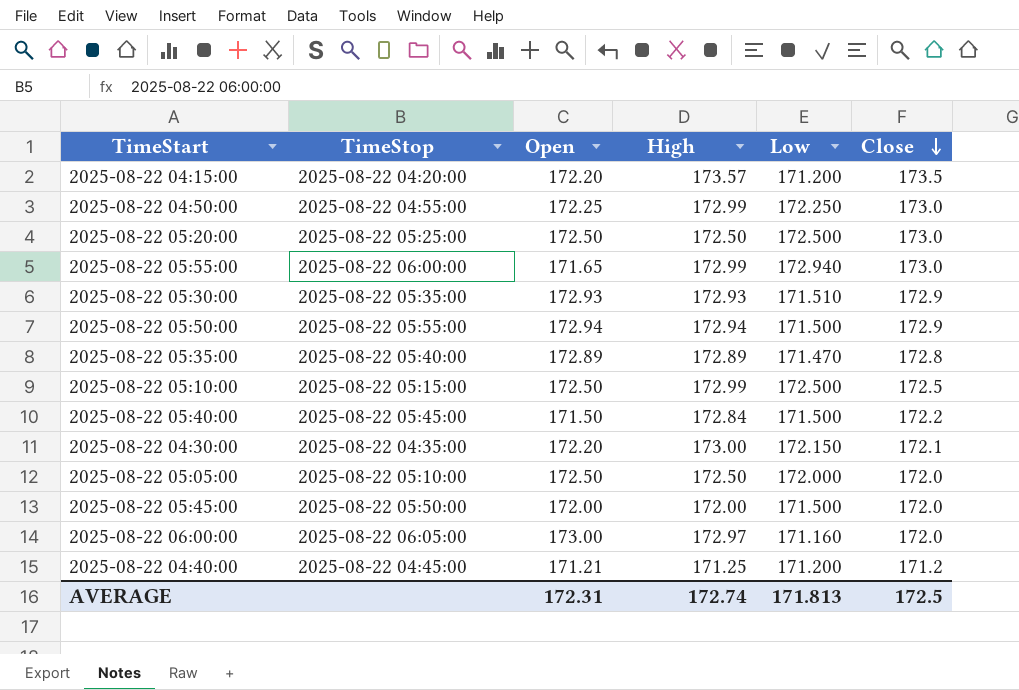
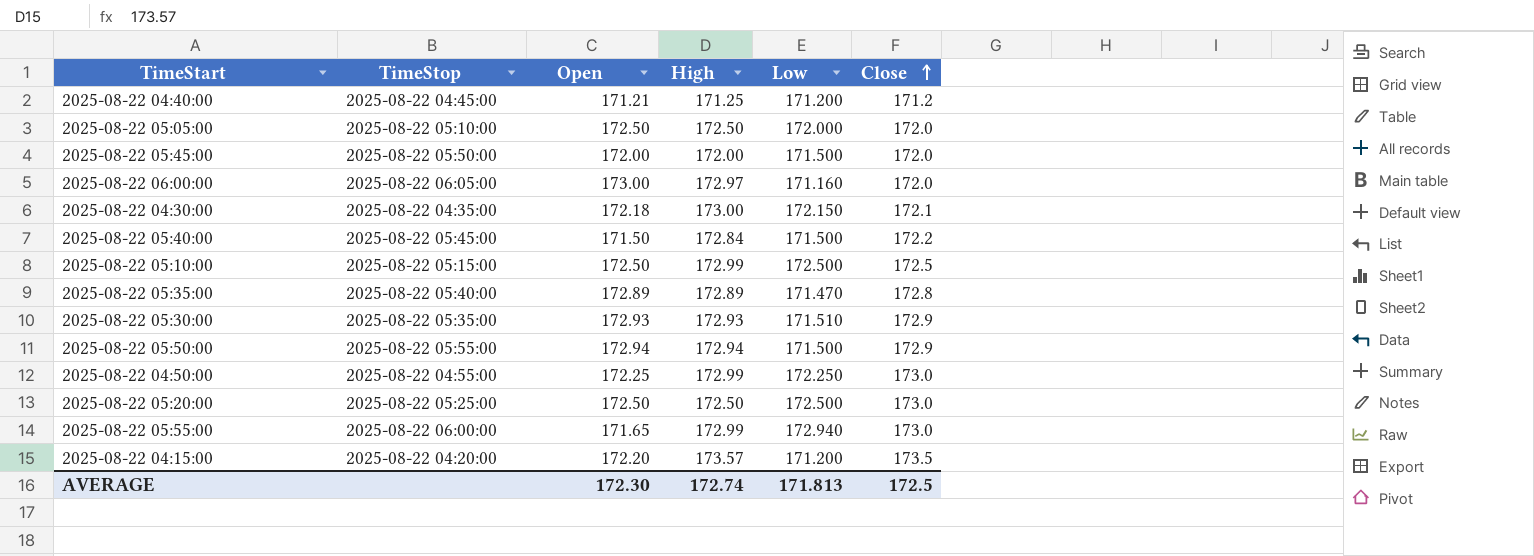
row order: Close descending -> Close ascending
2025-08-22 04:30:00 | Open: 172.20 -> 172.18
AVERAGE | Open: 172.31 -> 172.30

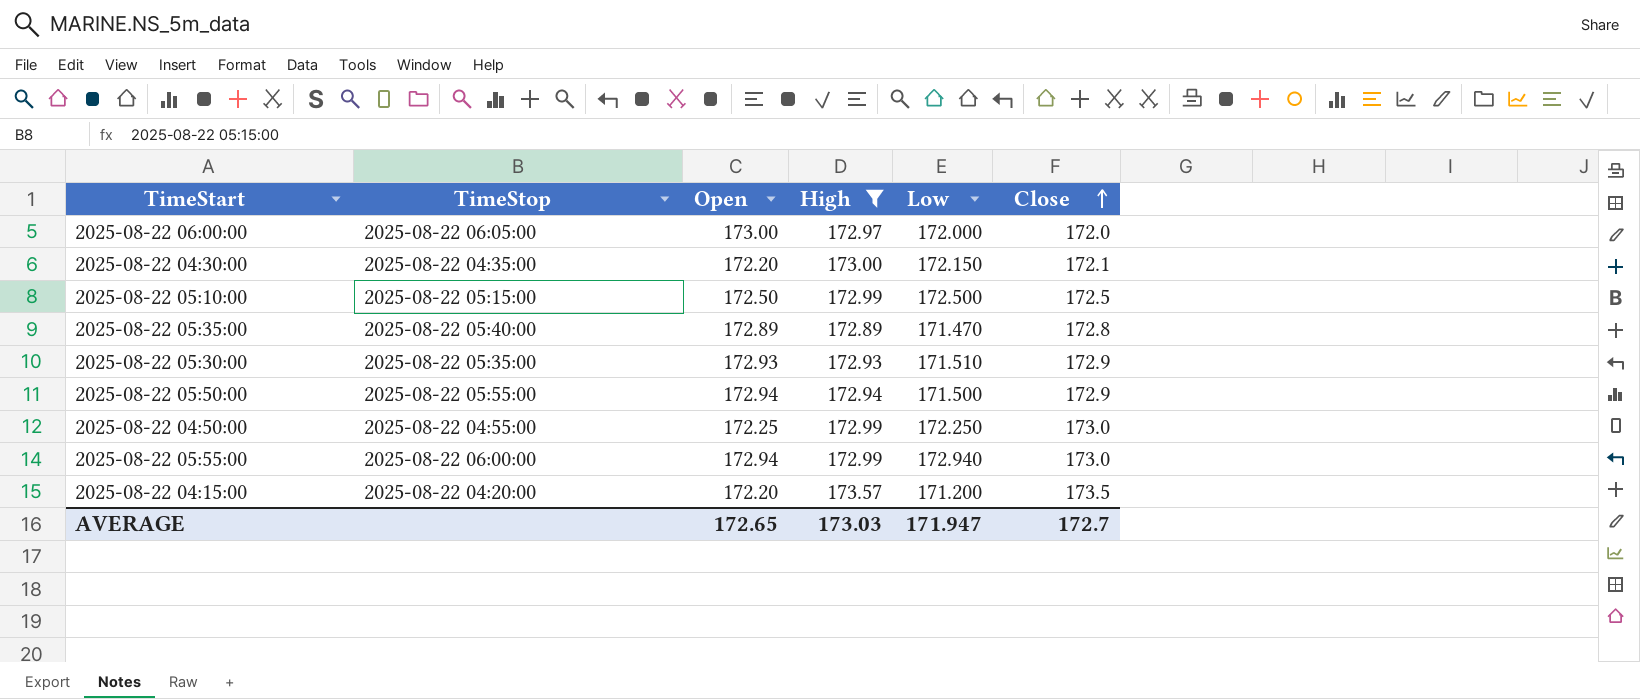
filter: none -> High >= 172.89
2025-08-22 06:00:00 | Low: 171.160 -> 172.000
2025-08-22 04:30:00 | Open: 172.18 -> 172.20
2025-08-22 05:55:00 | Open: 171.65 -> 172.94
AVERAGE | Open: 172.30 -> 172.65
AVERAGE | High: 172.74 -> 173.03
AVERAGE | Low: 171.813 -> 171.947
AVERAGE | Close: 172.5 -> 172.7

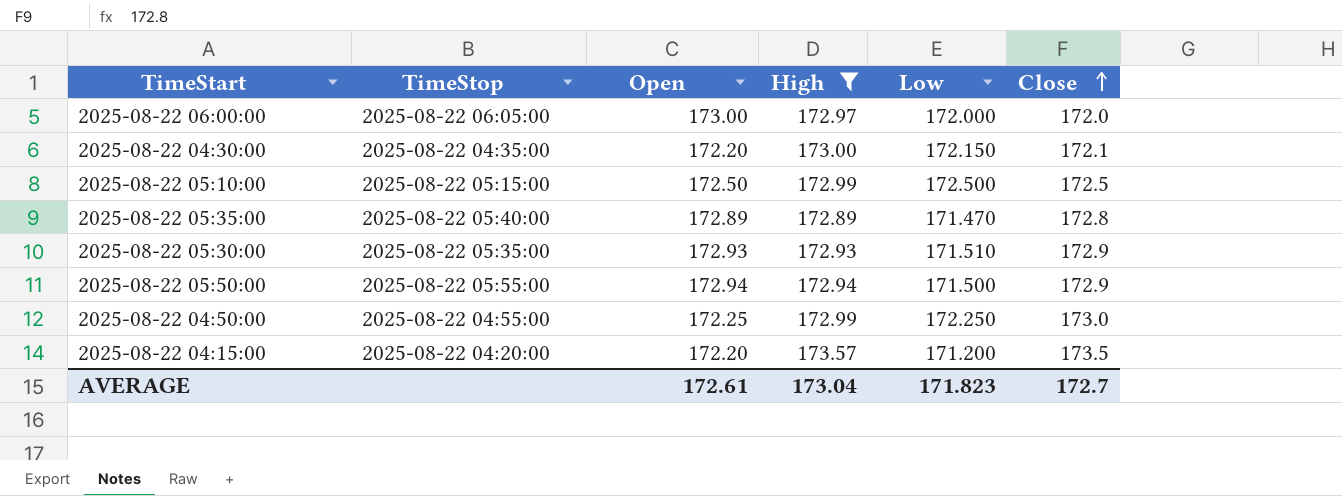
row 2025-08-22 05:55:00: 2025-08-22 06:00:00 | 172.94 | 172.99 | 172.940 | 173.0 -> none
AVERAGE | Open: 172.65 -> 172.61
AVERAGE | High: 173.03 -> 173.04
AVERAGE | Low: 171.947 -> 171.823

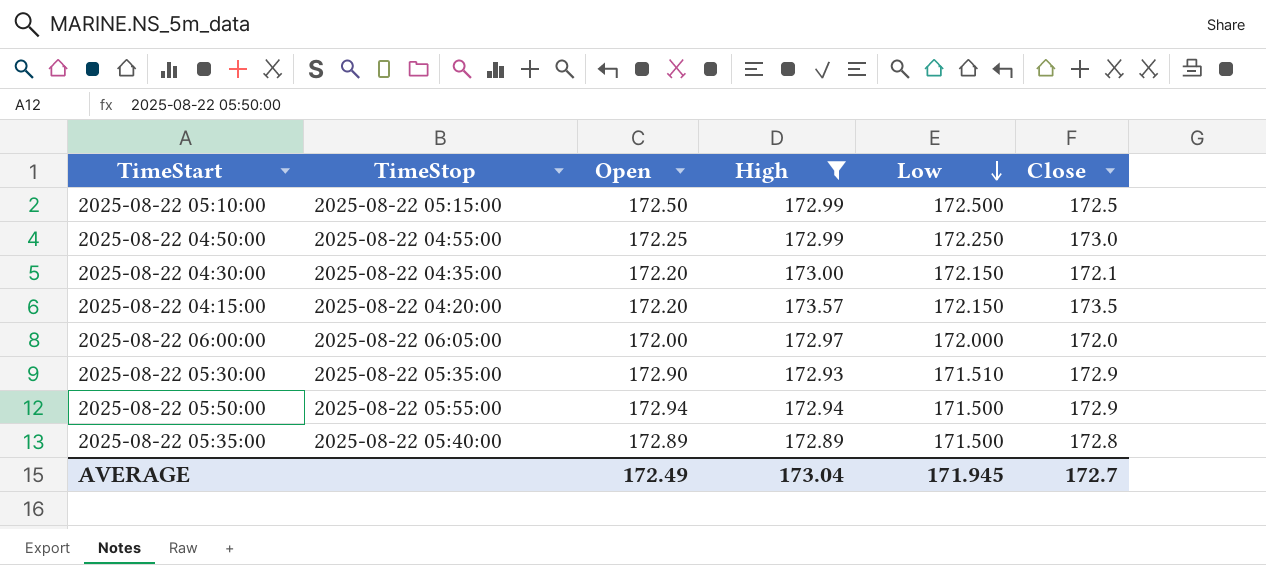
row order: Close ascending -> Low descending
2025-08-22 04:15:00 | Low: 171.200 -> 172.150
2025-08-22 06:00:00 | Open: 173.00 -> 172.00
2025-08-22 05:30:00 | Open: 172.93 -> 172.90
2025-08-22 05:35:00 | Low: 171.470 -> 171.500
AVERAGE | Open: 172.61 -> 172.49
AVERAGE | Low: 171.823 -> 171.945

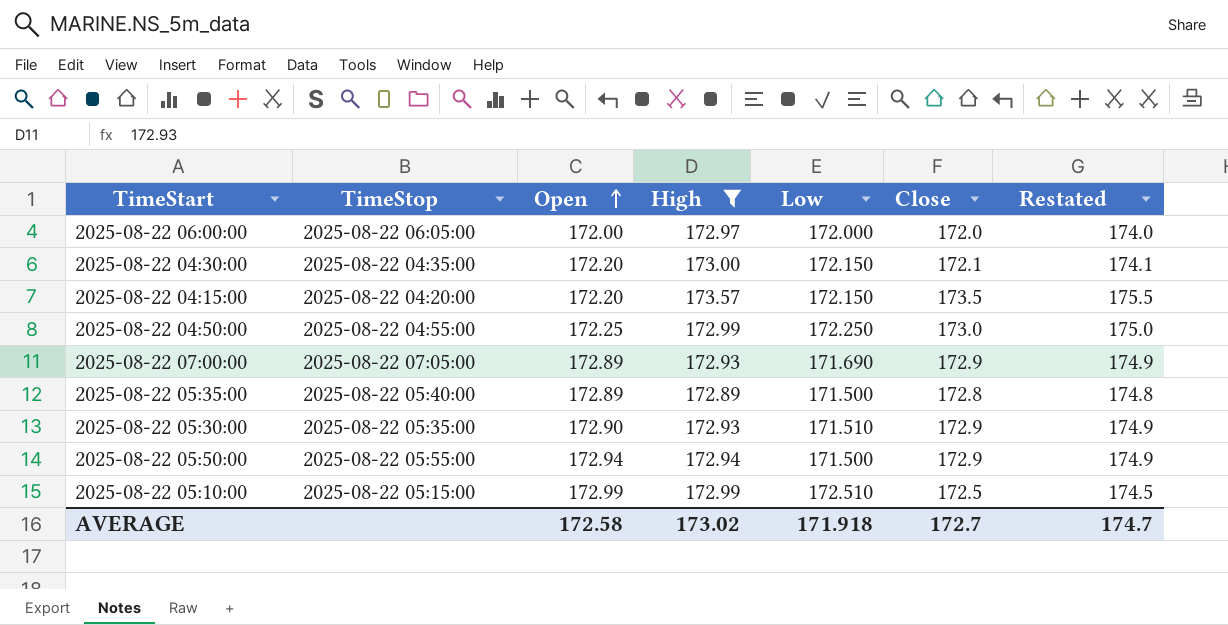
row order: Low descending -> Open ascending
column Restated | formula: none -> [Close] + 2
row 2025-08-22 07:00:00: none -> 2025-08-22 07:05:00 | 172.89 | 172.93 | 171.690 | 172.9 | 174.9
2025-08-22 05:10:00 | Open: 172.50 -> 172.99
2025-08-22 05:10:00 | Low: 172.500 -> 172.510
AVERAGE | Open: 172.49 -> 172.58
AVERAGE | High: 173.04 -> 173.02
AVERAGE | Low: 171.945 -> 171.918

